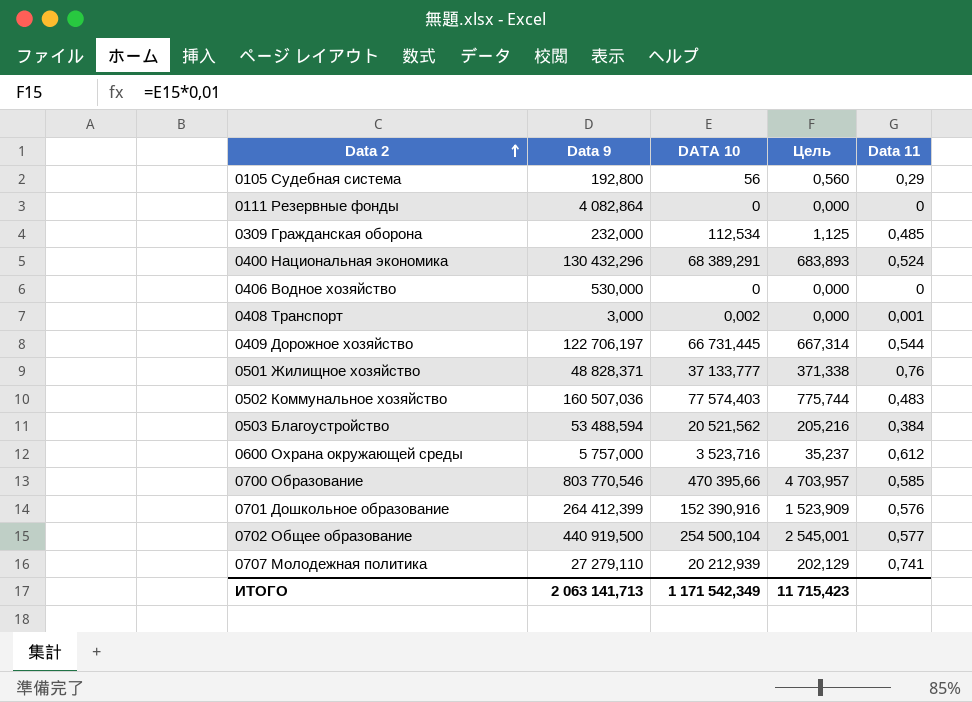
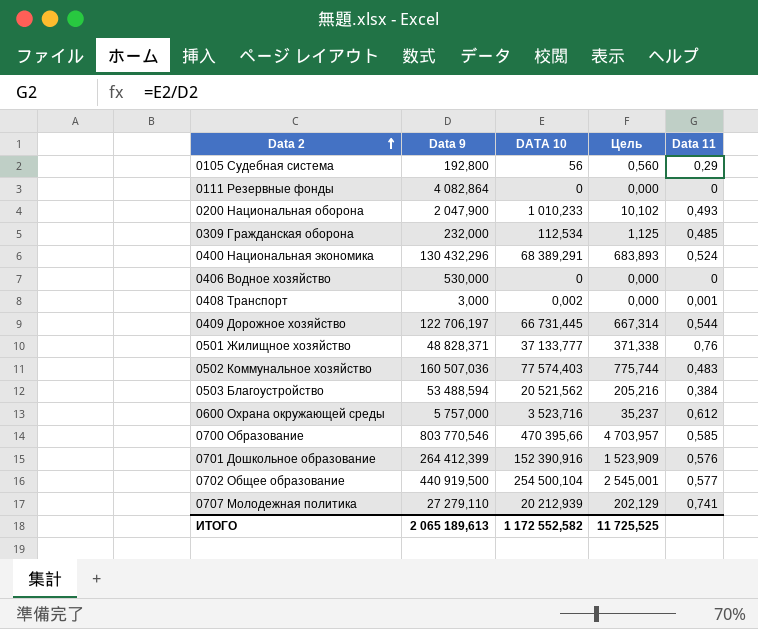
row 0200 Национальная оборона: none -> 2 047,900 | 1 010,233 | 10,102 | 0,493
ИТОГО | Data 9: 2 063 141,713 -> 2 065 189,613
ИТОГО | DATA 10: 1 171 542,349 -> 1 172 552,582
ИТОГО | Цель: 11 715,423 -> 11 725,525

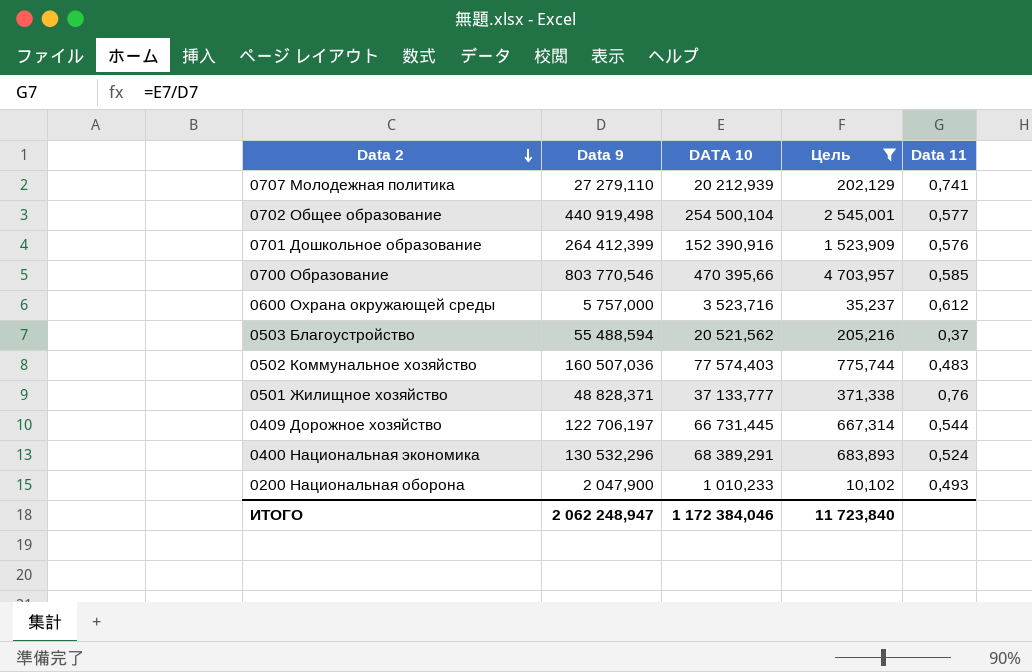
filter: none -> Цель >= 10,102
row order: Data 2 ascending -> Data 2 descending
0702 Общее образование | Data 9: 440 919,500 -> 440 919,498
0503 Благоустройство | Data 9: 53 488,594 -> 55 488,594
0503 Благоустройство | Data 11: 0,384 -> 0,37
0400 Национальная экономика | Data 9: 130 432,296 -> 130 532,296
ИТОГО | Data 9: 2 065 189,613 -> 2 062 248,947
ИТОГО | DATA 10: 1 172 552,582 -> 1 172 384,046
ИТОГО | Цель: 11 725,525 -> 11 723,840

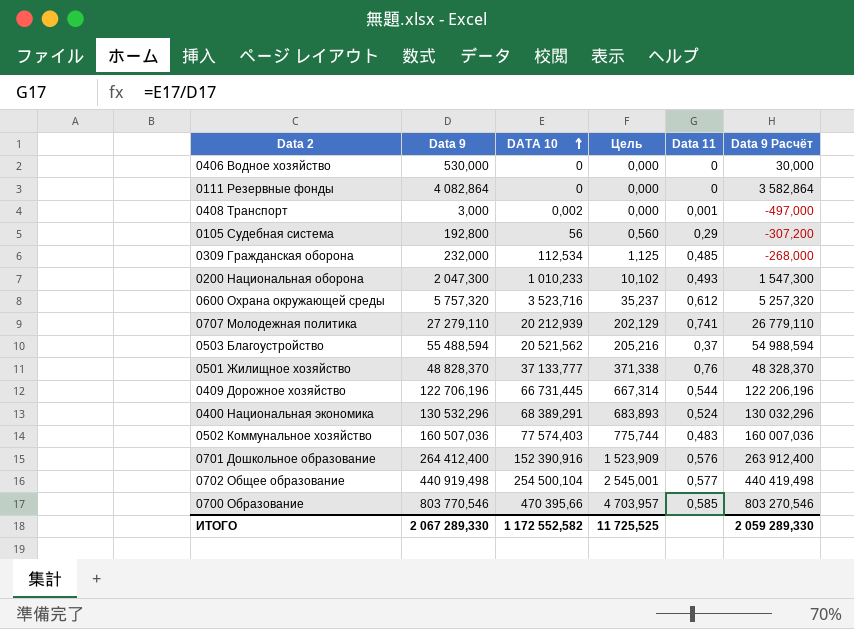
filter: Цель >= 10,102 -> none
row order: Data 2 descending -> DATA 10 ascending
column Data 9 Расчёт | formula: none -> [Data 9] - 500
0200 Национальная оборона | Data 9: 2 047,900 -> 2 047,300
0600 Охрана окружающей среды | Data 9: 5 757,000 -> 5 757,320
0501 Жилищное хозяйство | Data 9: 48 828,371 -> 48 828,370
0409 Дорожное хозяйство | Data 9: 122 706,197 -> 122 706,196
0701 Дошкольное образование | Data 9: 264 412,399 -> 264 412,400
ИТОГО | Data 9: 2 062 248,947 -> 2 067 289,330
ИТОГО | DATA 10: 1 172 384,046 -> 1 172 552,582
ИТОГО | Цель: 11 723,840 -> 11 725,525

